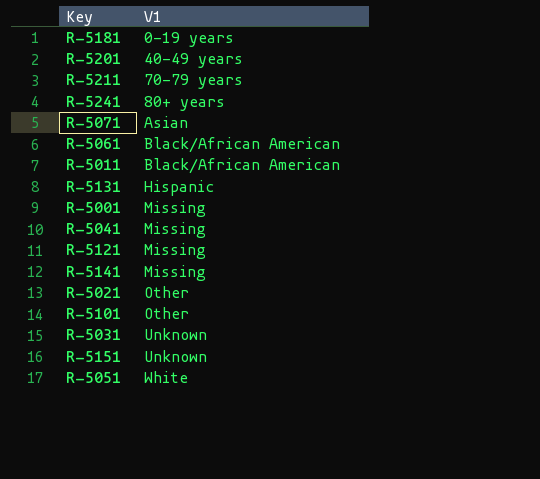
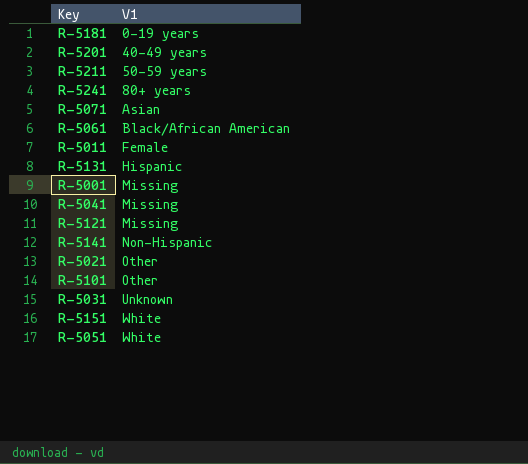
R-5211 | V1: 70-79 years -> 50-59 years
R-5011 | V1: Black/African American -> Female
R-5141 | V1: Missing -> Non-Hispanic
R-5151 | V1: Unknown -> White

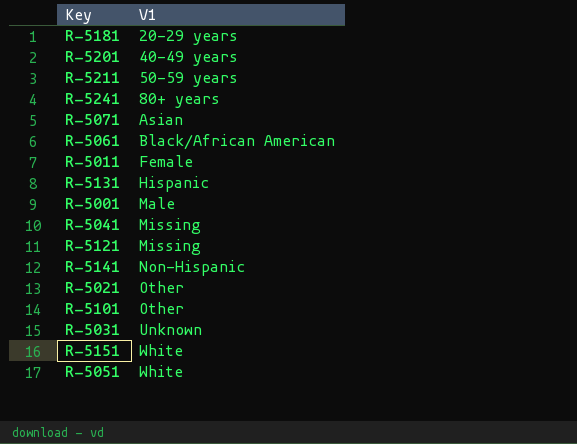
R-5181 | V1: 0-19 years -> 20-29 years
R-5001 | V1: Missing -> Male

